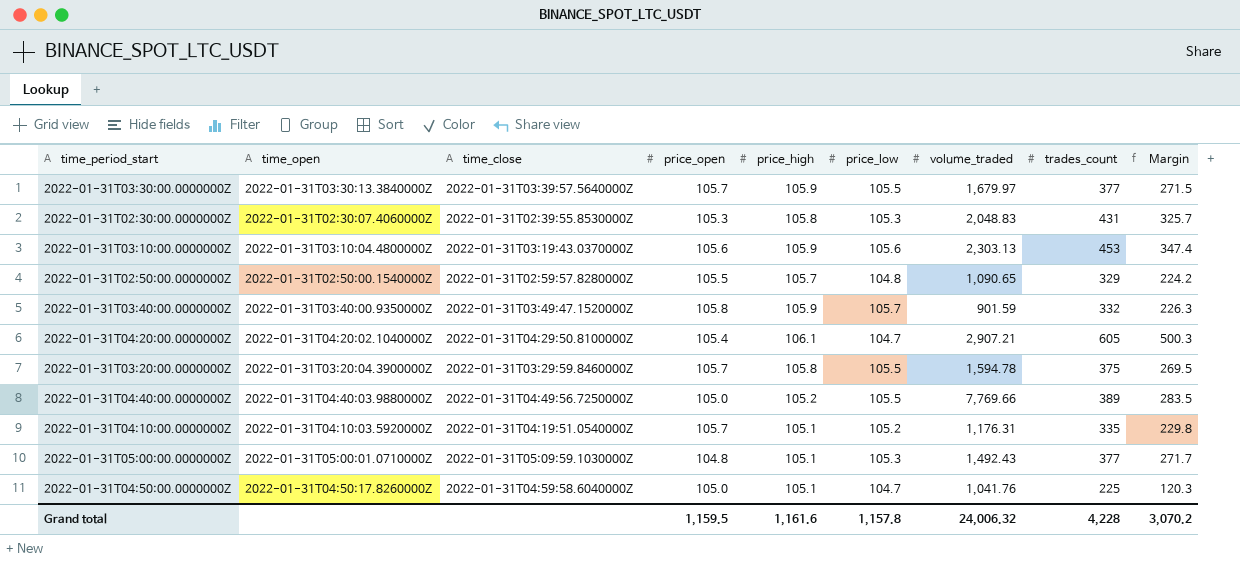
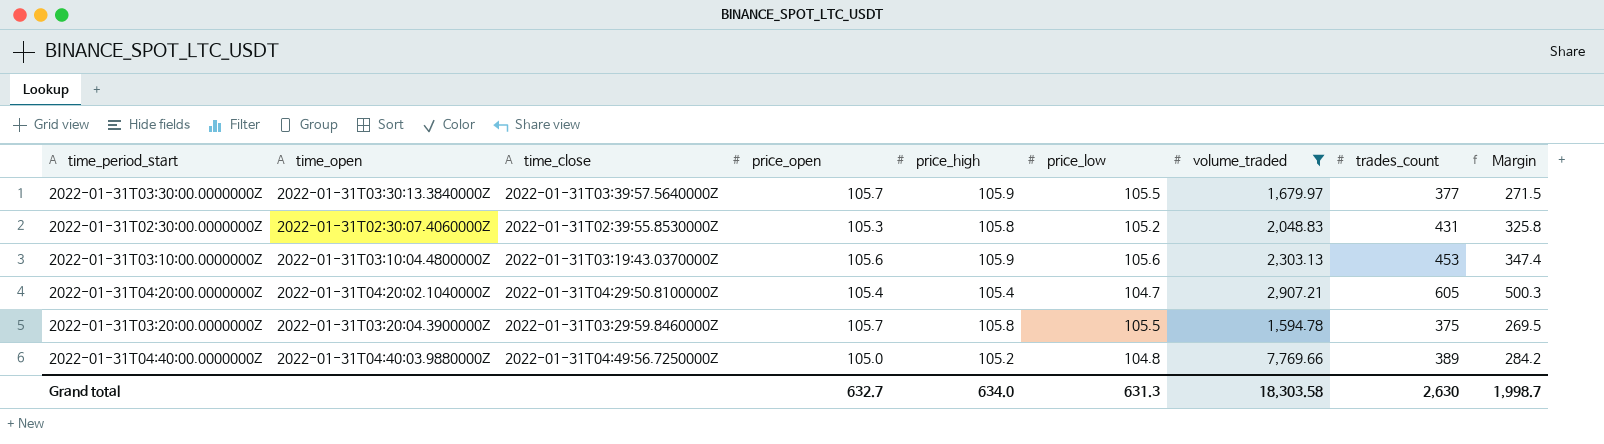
filter: none -> volume_traded >= 1,594.78
2022-01-31T02:30:00.0000000Z | price_low: 105.3 -> 105.2
2022-01-31T02:30:00.0000000Z | Margin: 325.7 -> 325.8
2022-01-31T04:20:00.0000000Z | price_high: 106.1 -> 105.4
2022-01-31T04:40:00.0000000Z | price_low: 105.5 -> 104.8
2022-01-31T04:40:00.0000000Z | Margin: 283.5 -> 284.2
Grand total | price_open: 1,159.5 -> 632.7
Grand total | price_high: 1,161.6 -> 634.0
Grand total | price_low: 1,157.8 -> 631.3
Grand total | volume_traded: 24,006.32 -> 18,303.58
Grand total | trades_count: 4,228 -> 2,630
Grand total | Margin: 3,070.2 -> 1,998.7

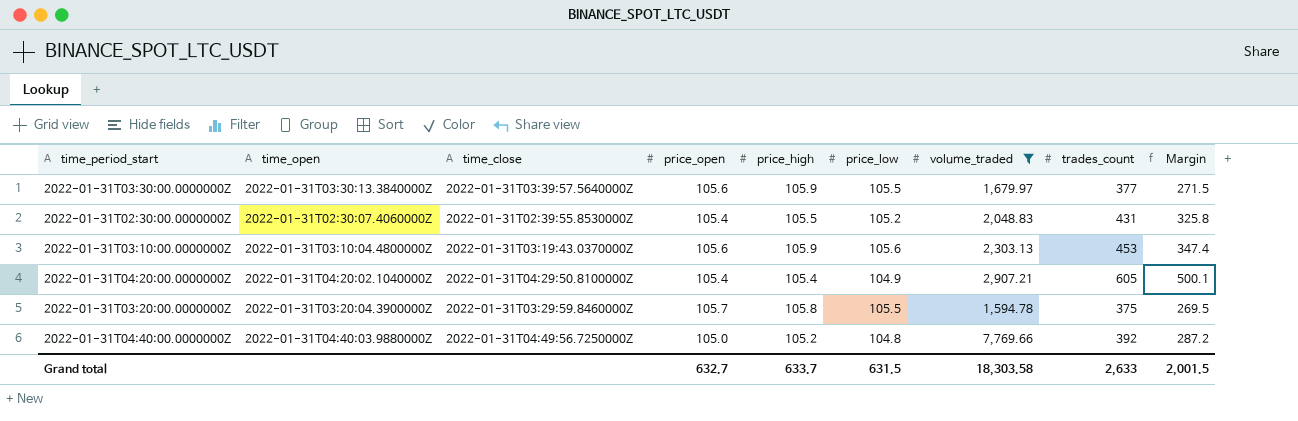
2022-01-31T03:30:00.0000000Z | price_open: 105.7 -> 105.6
2022-01-31T02:30:00.0000000Z | price_open: 105.3 -> 105.4
2022-01-31T02:30:00.0000000Z | price_high: 105.8 -> 105.5
2022-01-31T04:20:00.0000000Z | price_low: 104.7 -> 104.9
2022-01-31T04:20:00.0000000Z | Margin: 500.3 -> 500.1
2022-01-31T04:40:00.0000000Z | trades_count: 389 -> 392
2022-01-31T04:40:00.0000000Z | Margin: 284.2 -> 287.2
Grand total | price_high: 634.0 -> 633.7
Grand total | price_low: 631.3 -> 631.5
Grand total | trades_count: 2,630 -> 2,633
Grand total | Margin: 1,998.7 -> 2,001.5

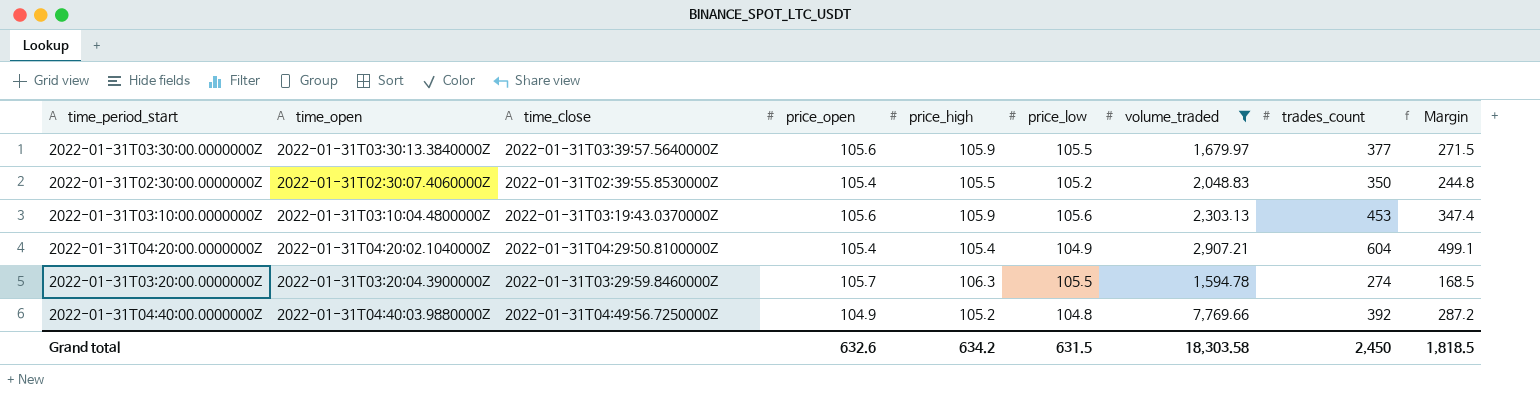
2022-01-31T02:30:00.0000000Z | trades_count: 431 -> 350
2022-01-31T02:30:00.0000000Z | Margin: 325.8 -> 244.8
2022-01-31T04:20:00.0000000Z | trades_count: 605 -> 604
2022-01-31T04:20:00.0000000Z | Margin: 500.1 -> 499.1
2022-01-31T03:20:00.0000000Z | price_high: 105.8 -> 106.3
2022-01-31T03:20:00.0000000Z | trades_count: 375 -> 274
2022-01-31T03:20:00.0000000Z | Margin: 269.5 -> 168.5
2022-01-31T04:40:00.0000000Z | price_open: 105.0 -> 104.9
Grand total | price_open: 632.7 -> 632.6
Grand total | price_high: 633.7 -> 634.2
Grand total | trades_count: 2,633 -> 2,450
Grand total | Margin: 2,001.5 -> 1,818.5

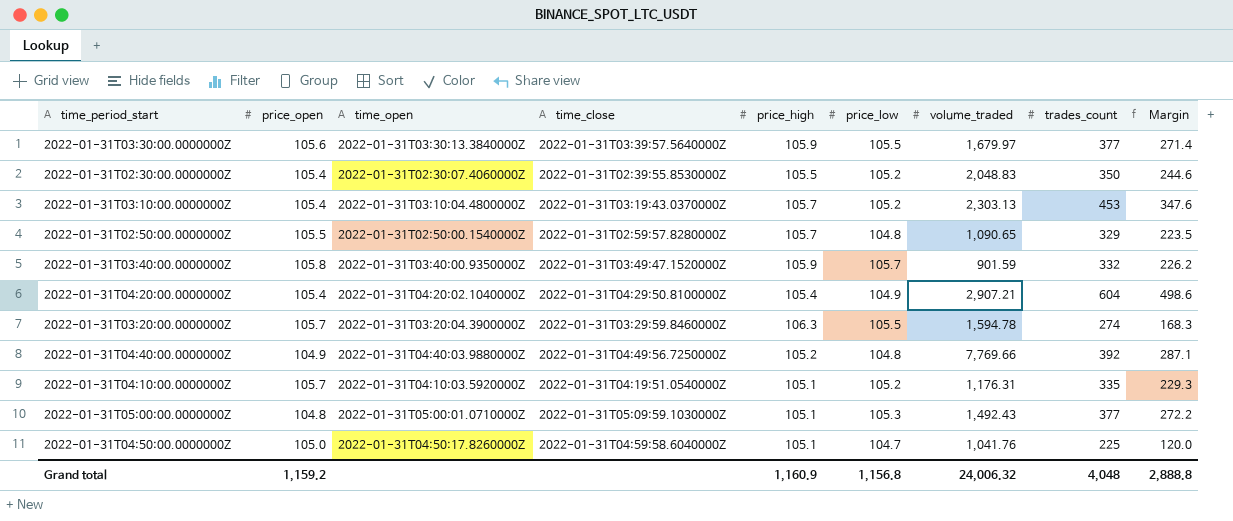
filter: volume_traded >= 1,594.78 -> none
column price_open | position: 4 -> 2
column Margin | formula: [trades_count] - [price_low] -> [trades_count] - [price_open]
2022-01-31T03:10:00.0000000Z | price_open: 105.6 -> 105.4
2022-01-31T03:10:00.0000000Z | price_high: 105.9 -> 105.7
2022-01-31T03:10:00.0000000Z | price_low: 105.6 -> 105.2
Grand total | price_open: 632.6 -> 1,159.2
Grand total | price_high: 634.2 -> 1,160.9
Grand total | price_low: 631.5 -> 1,156.8
Grand total | volume_traded: 18,303.58 -> 24,006.32
Grand total | trades_count: 2,450 -> 4,048
Grand total | Margin: 1,818.5 -> 2,888.8

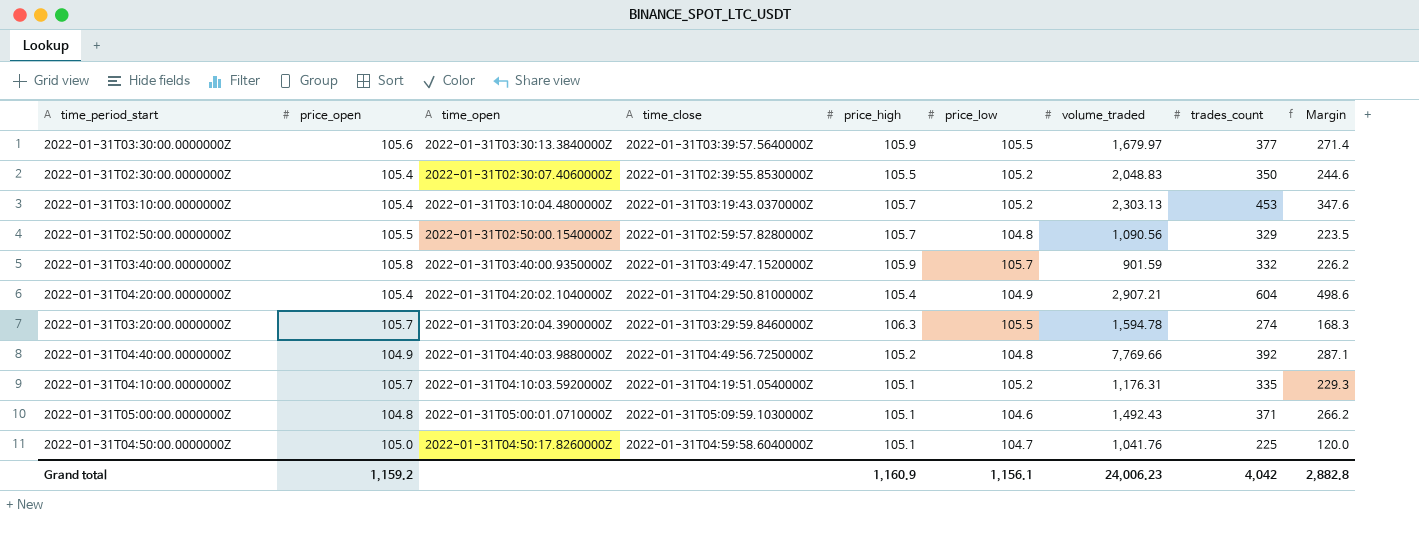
2022-01-31T02:50:00.0000000Z | volume_traded: 1,090.65 -> 1,090.56
2022-01-31T05:00:00.0000000Z | price_low: 105.3 -> 104.6
2022-01-31T05:00:00.0000000Z | trades_count: 377 -> 371
2022-01-31T05:00:00.0000000Z | Margin: 272.2 -> 266.2
Grand total | price_low: 1,156.8 -> 1,156.1
Grand total | volume_traded: 24,006.32 -> 24,006.23
Grand total | trades_count: 4,048 -> 4,042
Grand total | Margin: 2,888.8 -> 2,882.8

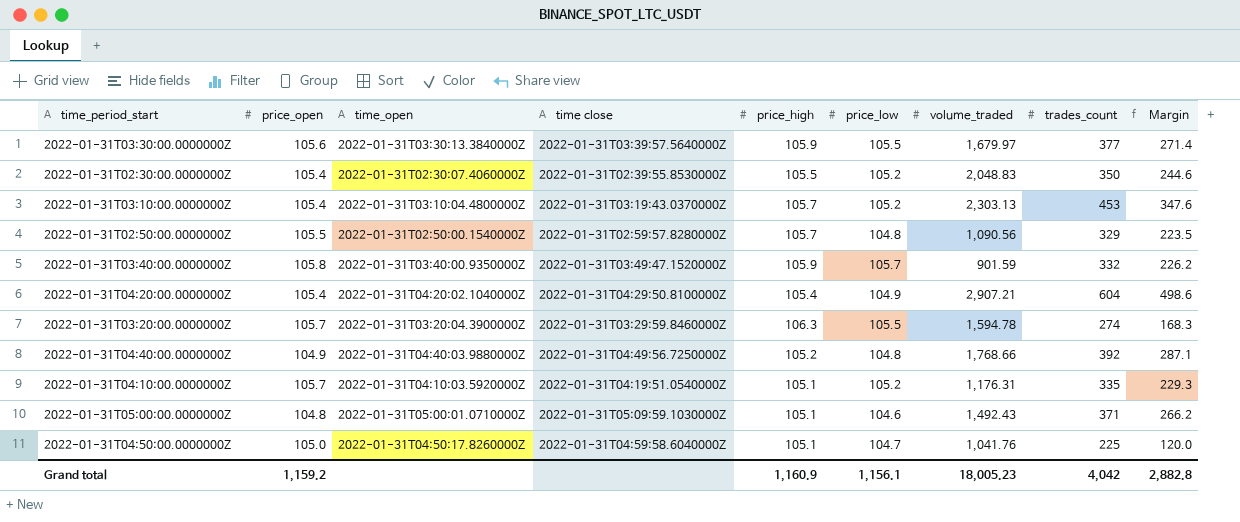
column name: time_close -> time close
2022-01-31T04:40:00.0000000Z | volume_traded: 7,769.66 -> 1,768.66
Grand total | volume_traded: 24,006.23 -> 18,005.23

